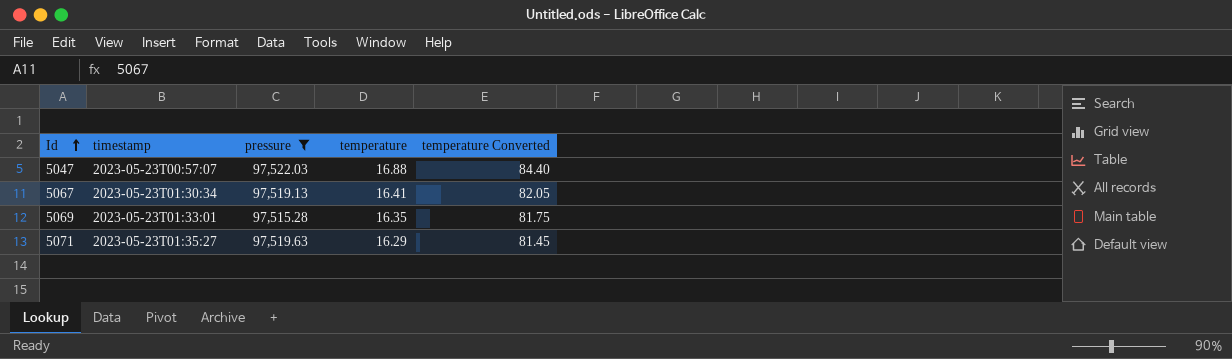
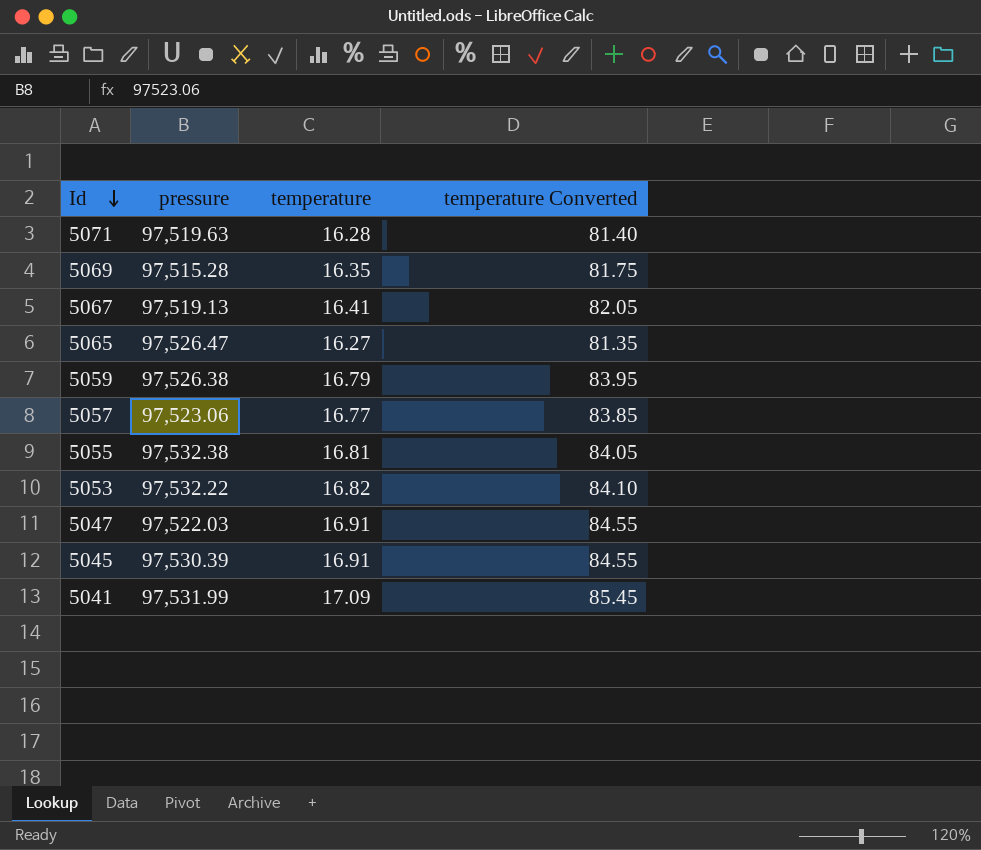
filter: pressure <= 97,522.03 -> none
row order: Id ascending -> Id descending
column timestamp | position: 2 -> none
5071 | temperature: 16.29 -> 16.28
5071 | temperature Converted: 81.45 -> 81.40
5047 | temperature: 16.88 -> 16.91
5047 | temperature Converted: 84.40 -> 84.55

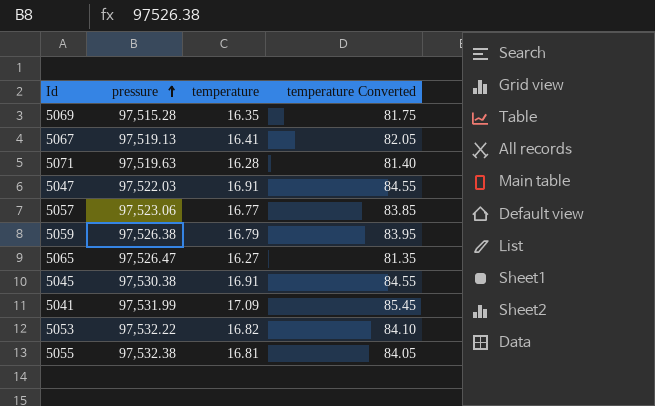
row order: Id descending -> pressure ascending
5045 | pressure: 97,530.39 -> 97,530.38

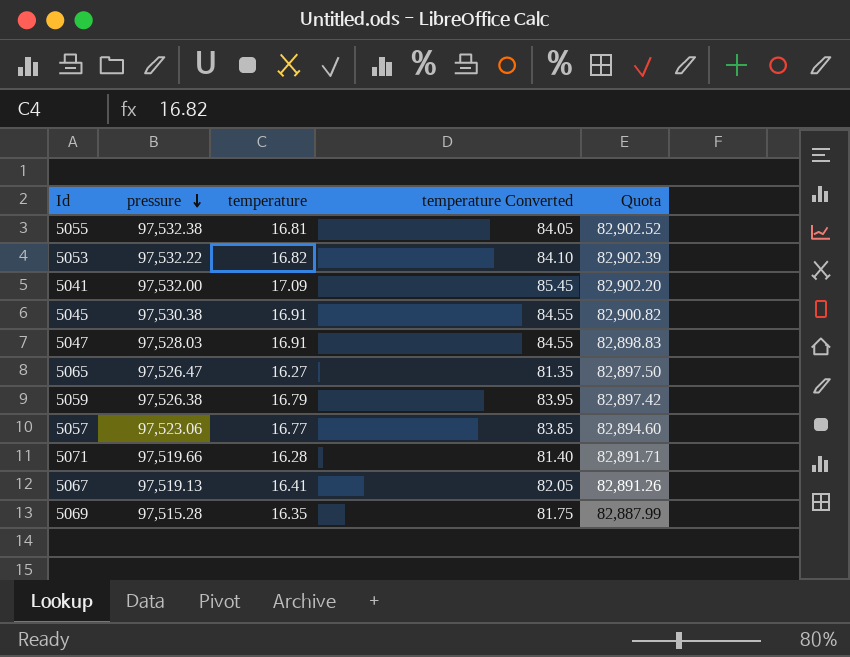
row order: pressure ascending -> pressure descending
column Quota | formula: none -> [pressure] * 0.85
5041 | pressure: 97,531.99 -> 97,532.00
5047 | pressure: 97,522.03 -> 97,528.03
5071 | pressure: 97,519.63 -> 97,519.66

